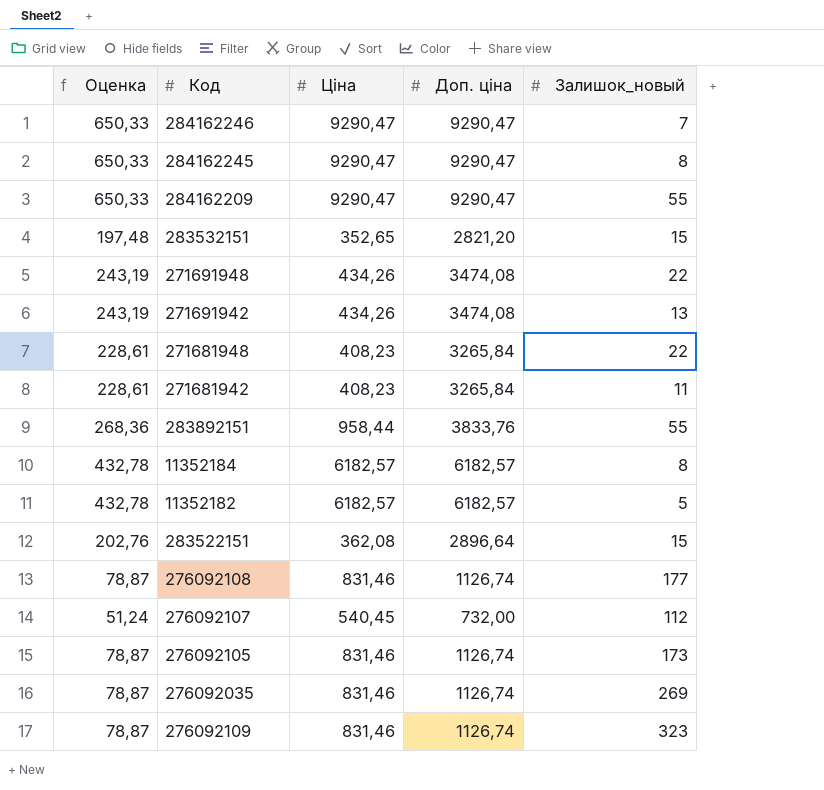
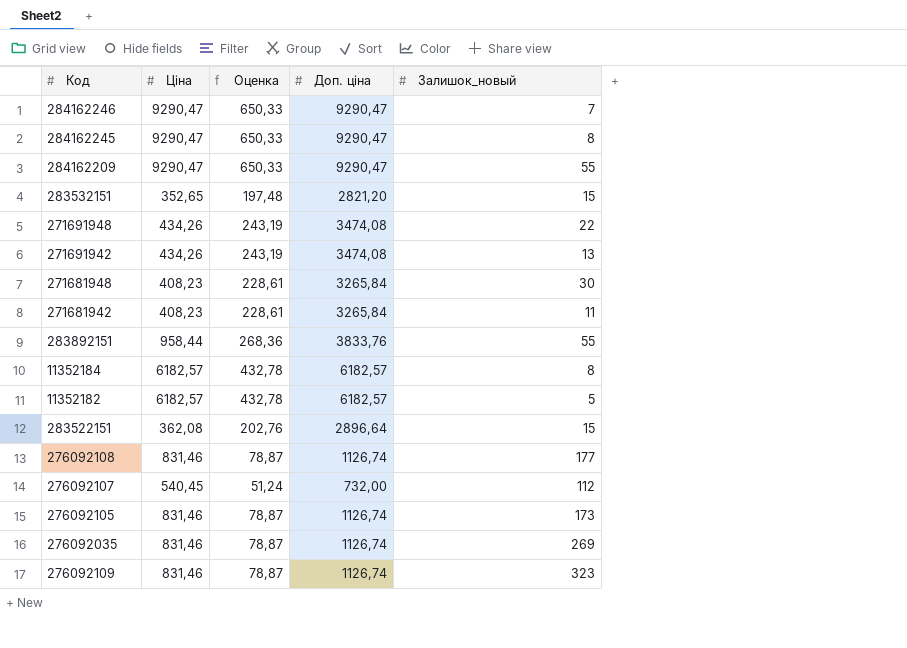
column Оценка | position: 1 -> 3
271681948 | Залишок_новый: 22 -> 30

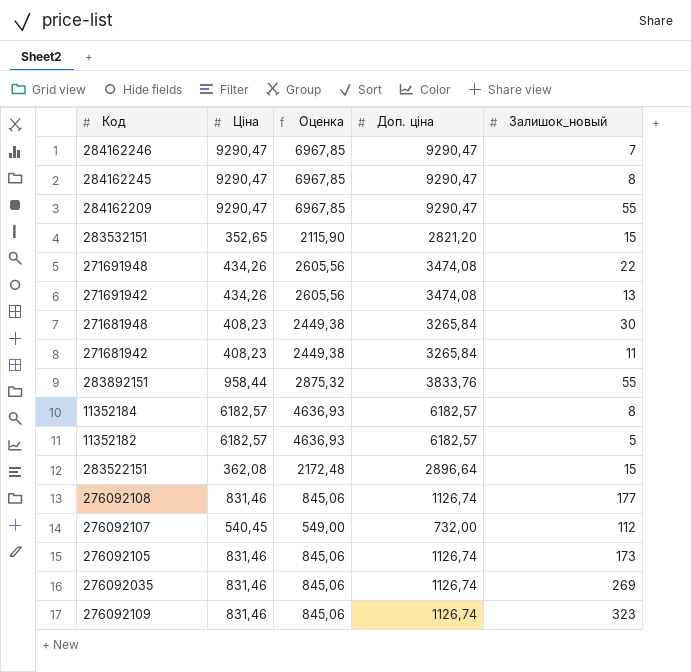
column Оценка | formula: [Доп. ціна] * 0,07 -> [Доп. ціна] * 0,75

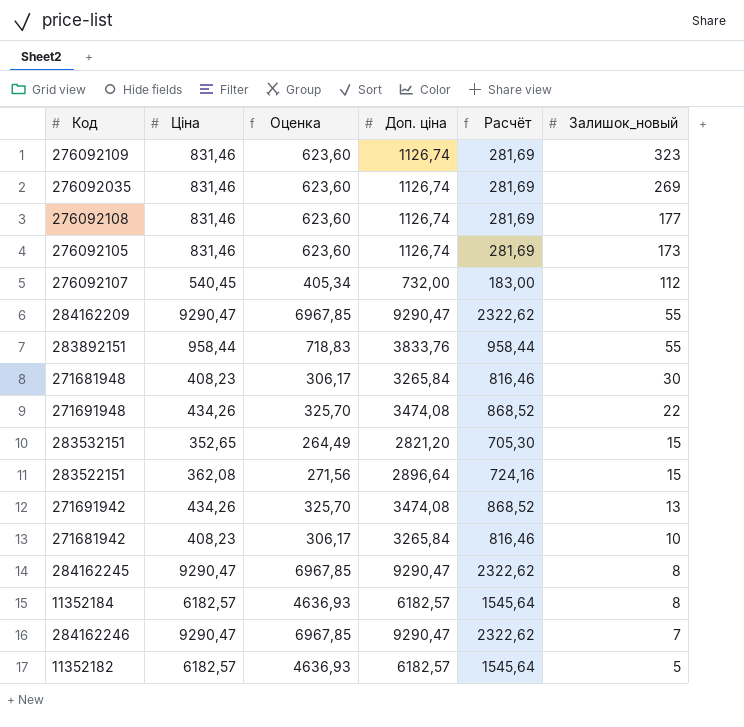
row order: none -> Залишок_новый descending
column Оценка | formula: [Доп. ціна] * 0,75 -> [Ціна] * 0,75
column Расчёт | formula: none -> [Доп. ціна] * 0,25
271681942 | Залишок_новый: 11 -> 10

